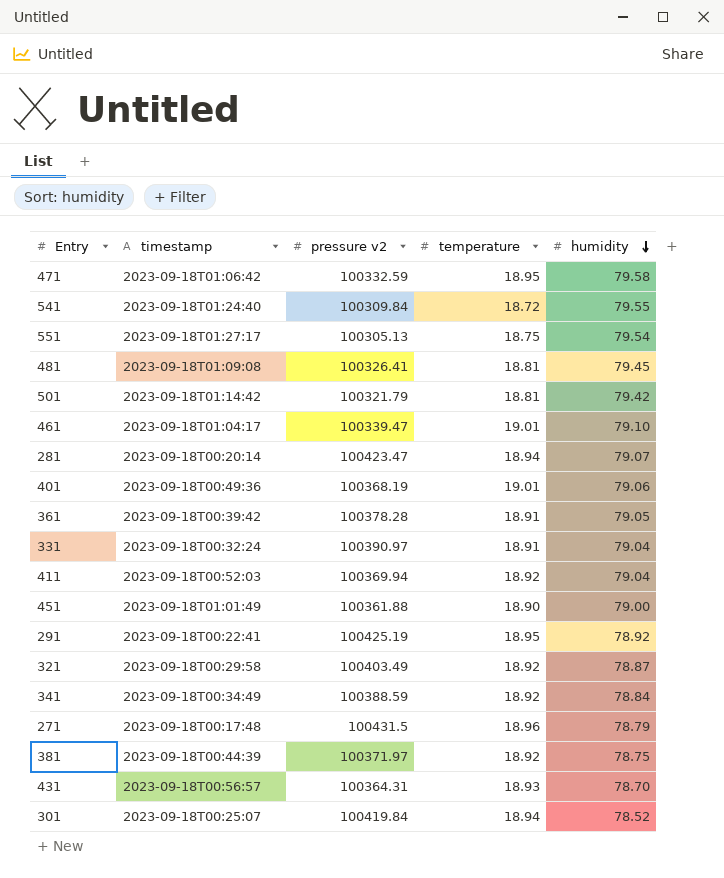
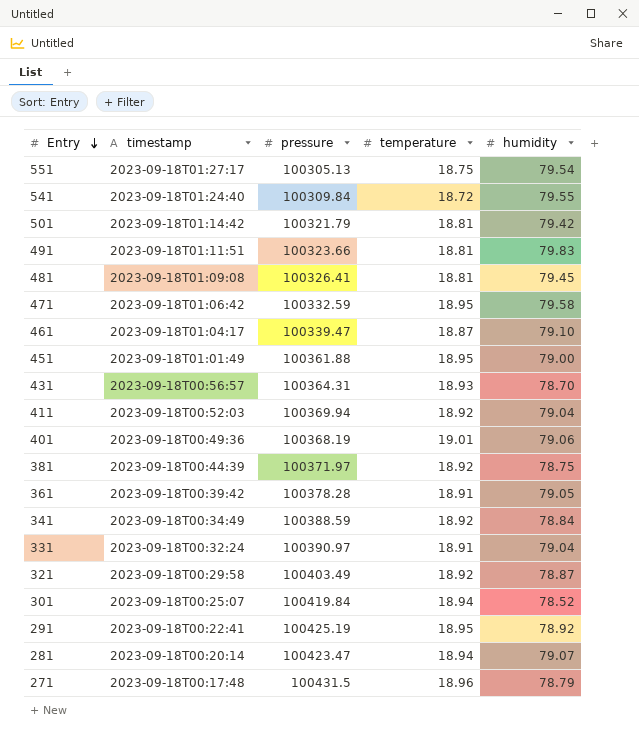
row order: humidity descending -> Entry descending
column name: pressure v2 -> pressure
row 491: none -> 2023-09-18T01:11:51 | 100323.66 | 18.81 | 79.83
461 | temperature: 19.01 -> 18.87
451 | temperature: 18.90 -> 18.95

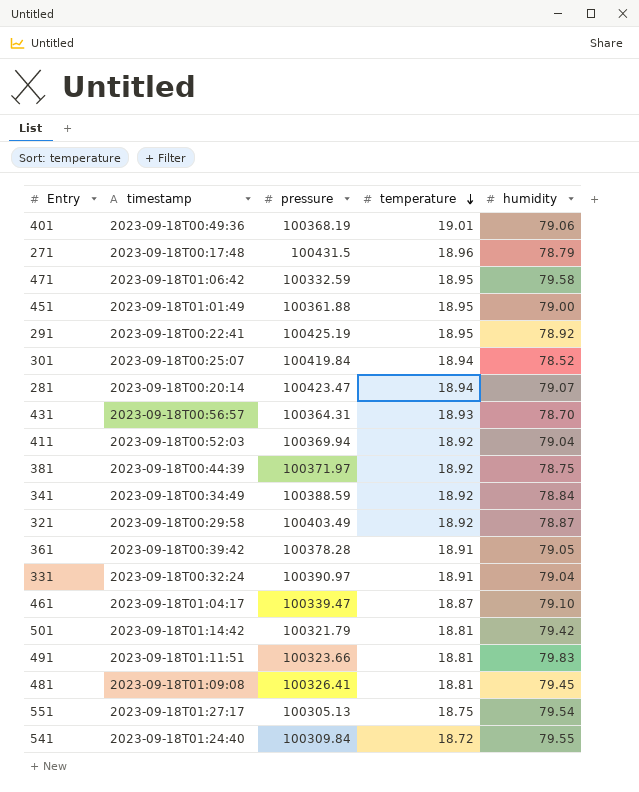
row order: Entry descending -> temperature descending

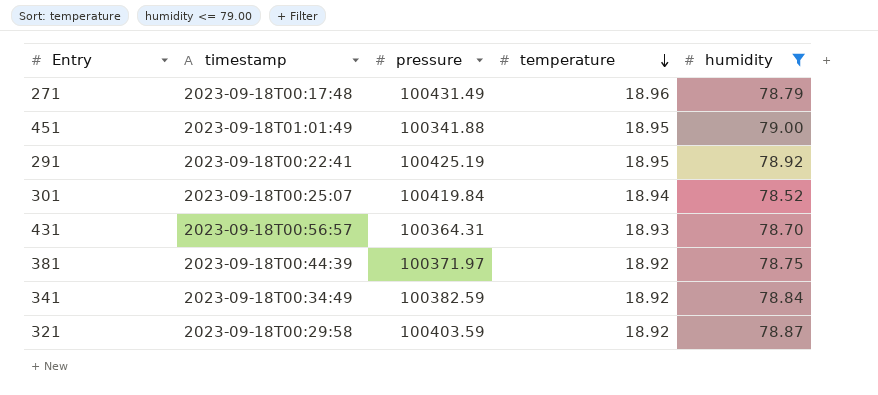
filter: none -> humidity <= 79.00
271 | pressure: 100431.5 -> 100431.49
451 | pressure: 100361.88 -> 100341.88
341 | pressure: 100388.59 -> 100382.59
321 | pressure: 100403.49 -> 100403.59

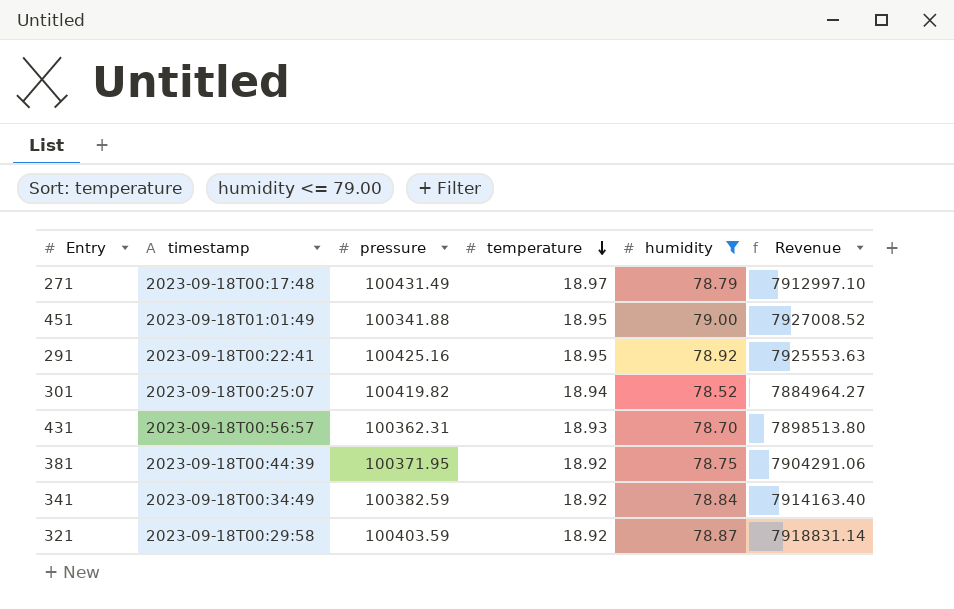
column Revenue | formula: none -> [pressure] * [humidity]
271 | temperature: 18.96 -> 18.97
291 | pressure: 100425.19 -> 100425.16
301 | pressure: 100419.84 -> 100419.82
431 | pressure: 100364.31 -> 100362.31
381 | pressure: 100371.97 -> 100371.95

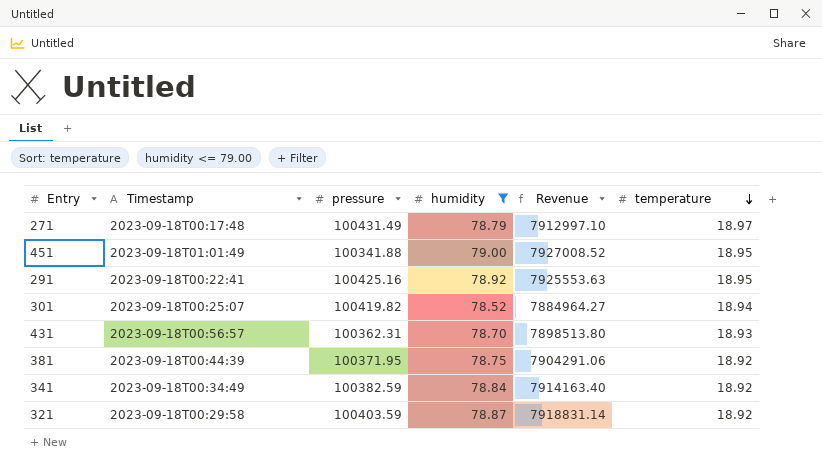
column name: timestamp -> Timestamp
column temperature | position: 4 -> 6

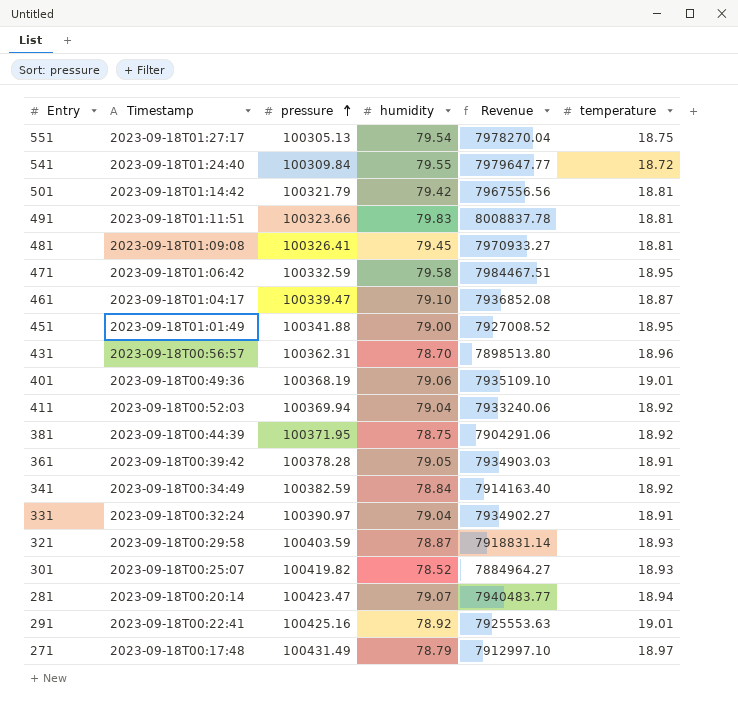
filter: humidity <= 79.00 -> none
row order: temperature descending -> pressure ascending
431 | temperature: 18.93 -> 18.96
321 | temperature: 18.92 -> 18.93
301 | temperature: 18.94 -> 18.93
291 | temperature: 18.95 -> 19.01

